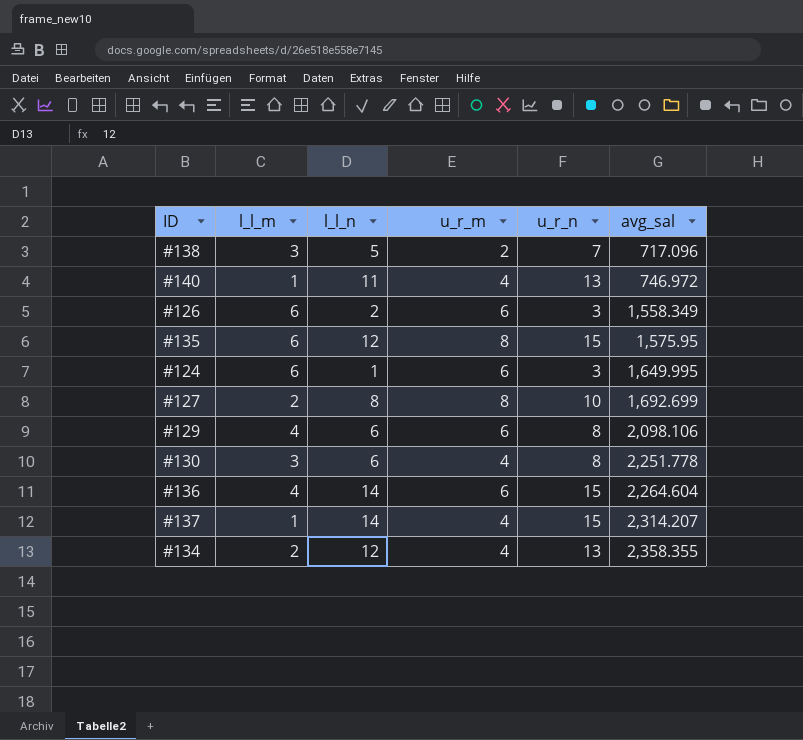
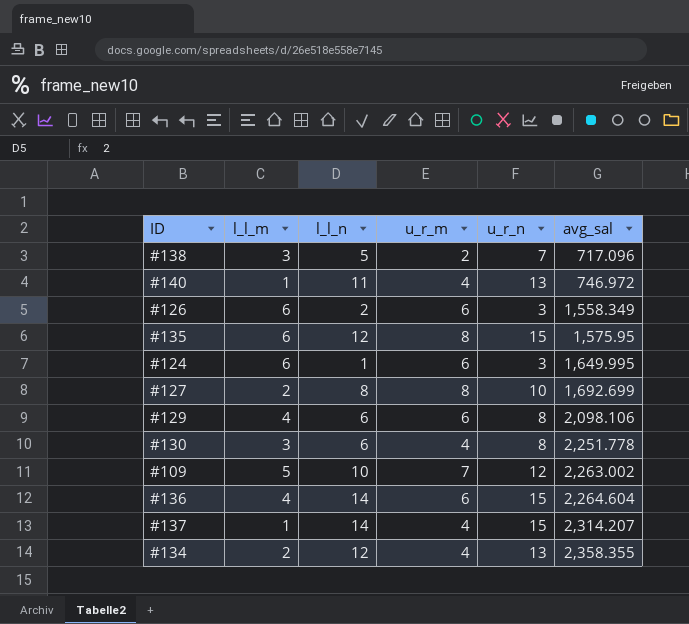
row #109: none -> 5 | 10 | 7 | 12 | 2,263.002

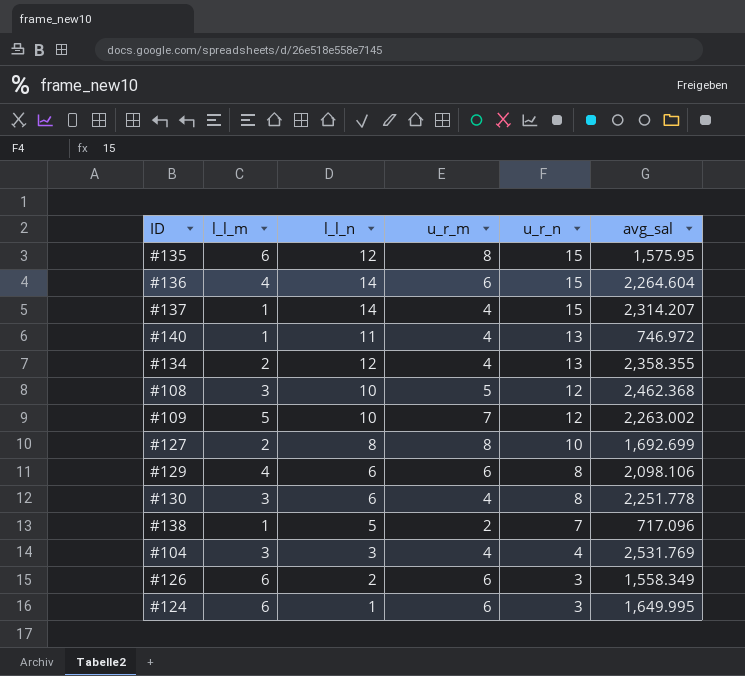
row order: avg_sal ascending -> u_r_n descending
row #108: none -> 3 | 10 | 5 | 12 | 2,462.368
#138 | l_l_m: 3 -> 1
row #104: none -> 3 | 3 | 4 | 4 | 2,531.769

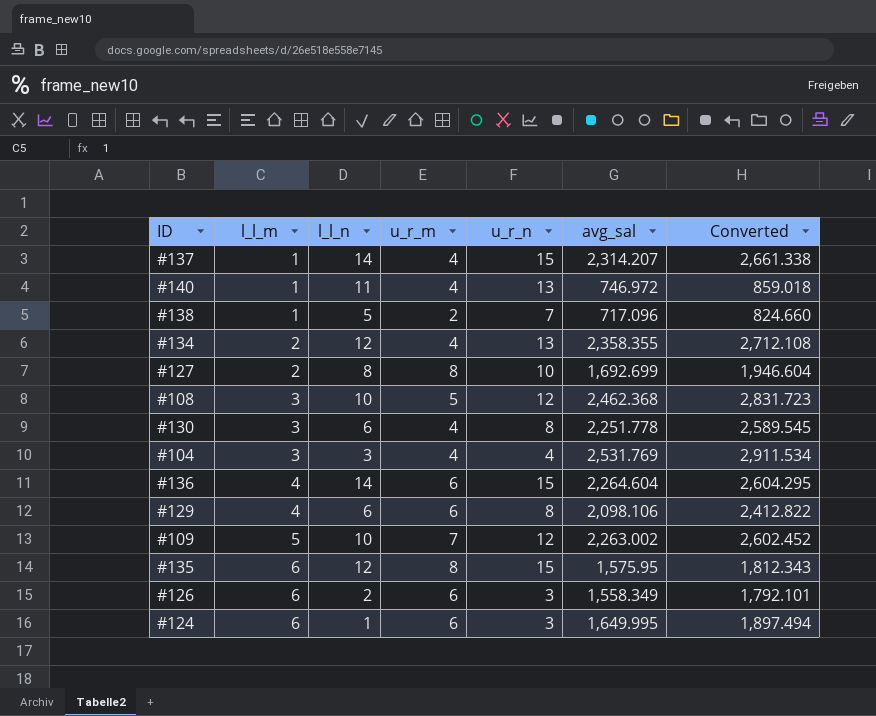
row order: u_r_n descending -> l_l_m ascending
column Converted | formula: none -> [avg_sal] * 1.15

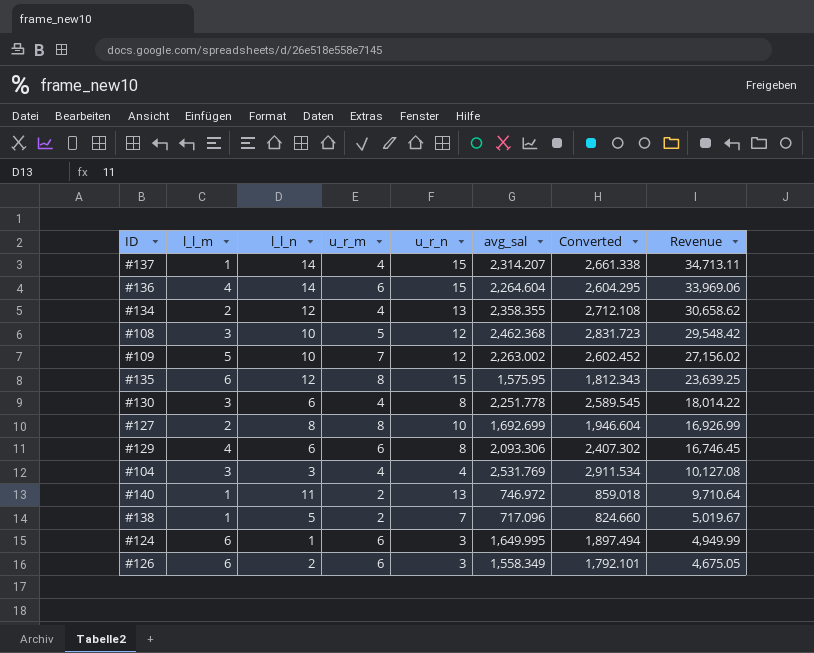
row order: l_l_m ascending -> Revenue descending
column Revenue | formula: none -> [u_r_n] * [avg_sal]
#129 | avg_sal: 2,098.106 -> 2,093.306
#129 | Converted: 2,412.822 -> 2,407.302
#140 | u_r_m: 4 -> 2

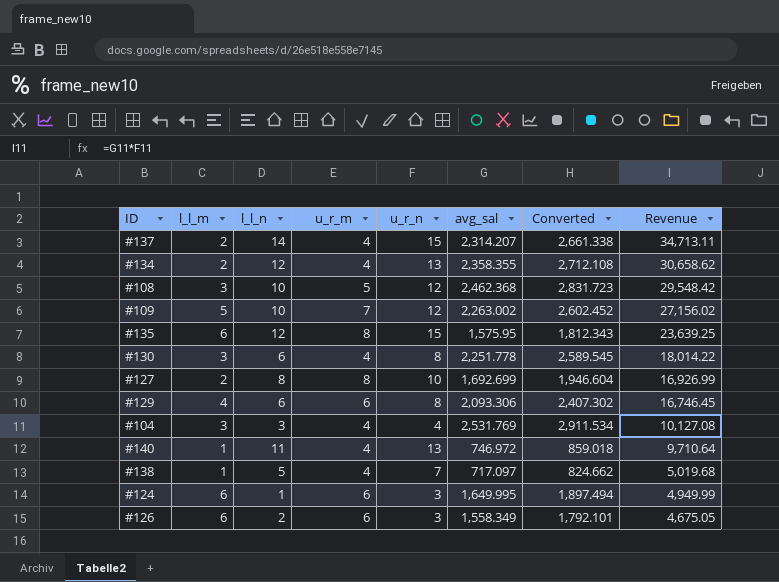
row #136: 4 | 14 | 6 | 15 | 2,264.604 | 2,604.295 | 33,969.06 -> none
#137 | l_l_m: 1 -> 2
#140 | u_r_m: 2 -> 4
#138 | u_r_m: 2 -> 4
#138 | avg_sal: 717.096 -> 717.097
#138 | Converted: 824.660 -> 824.662
#138 | Revenue: 5,019.67 -> 5,019.68

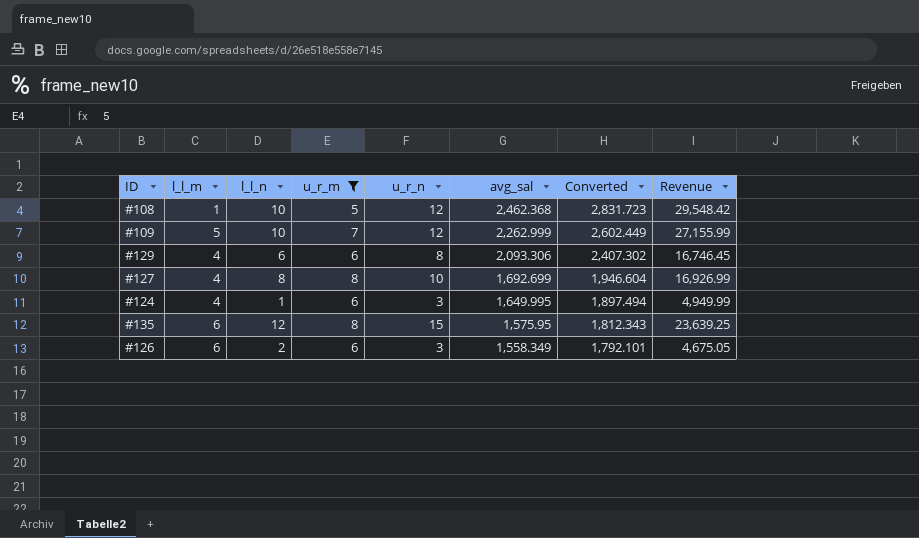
filter: none -> u_r_m != 4
row order: Revenue descending -> avg_sal descending
#108 | l_l_m: 3 -> 1
#109 | avg_sal: 2,263.002 -> 2,262.999
#109 | Converted: 2,602.452 -> 2,602.449
#109 | Revenue: 27,156.02 -> 27,155.99
#127 | l_l_m: 2 -> 4
#124 | l_l_m: 6 -> 4

